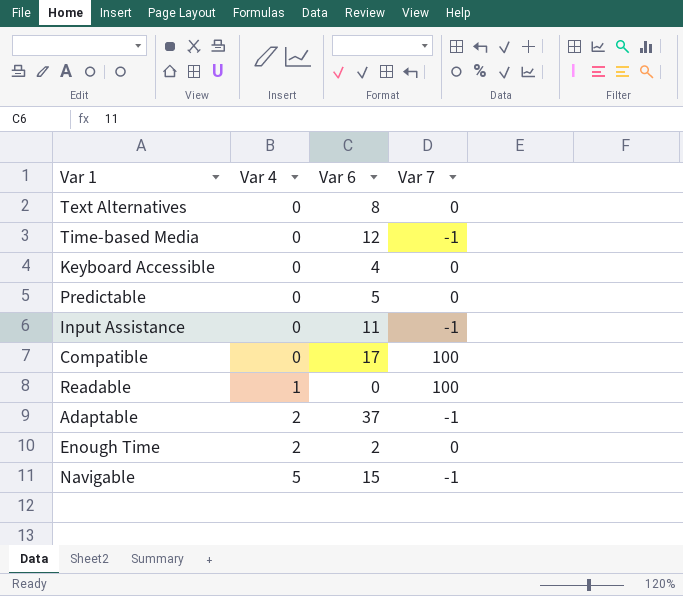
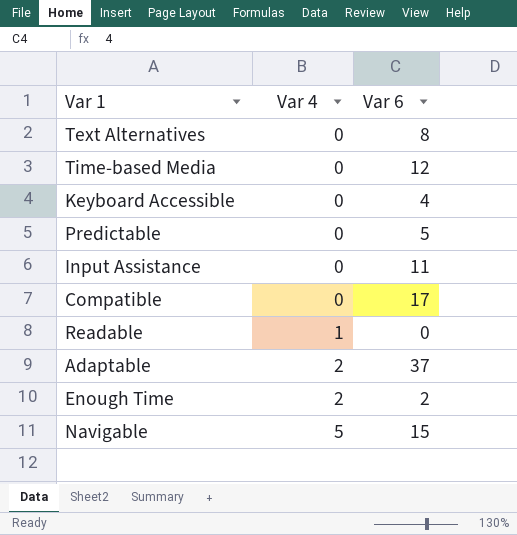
column Var 7 | position: 4 -> none

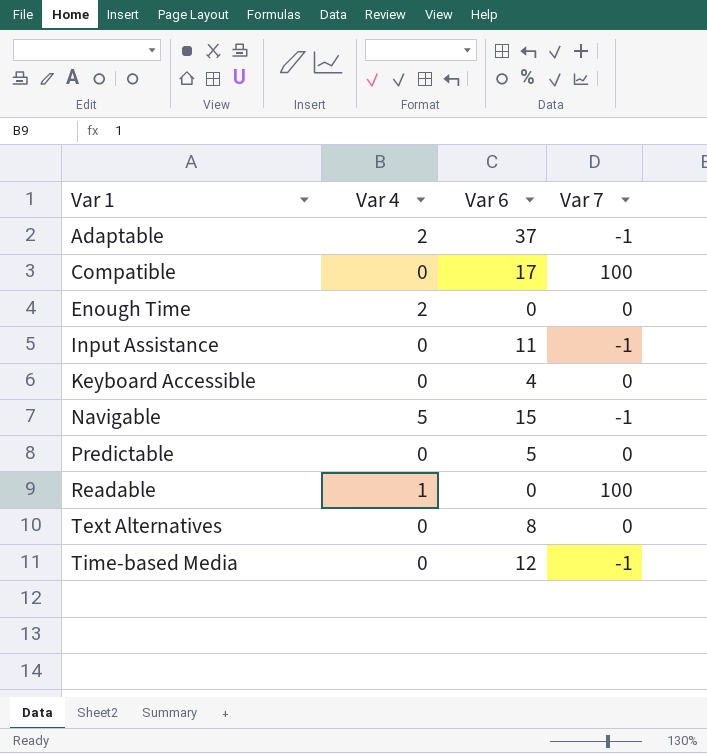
row order: Var 4 ascending -> Var 1 ascending
column Var 7 | position: none -> 4
Enough Time | Var 6: 2 -> 0

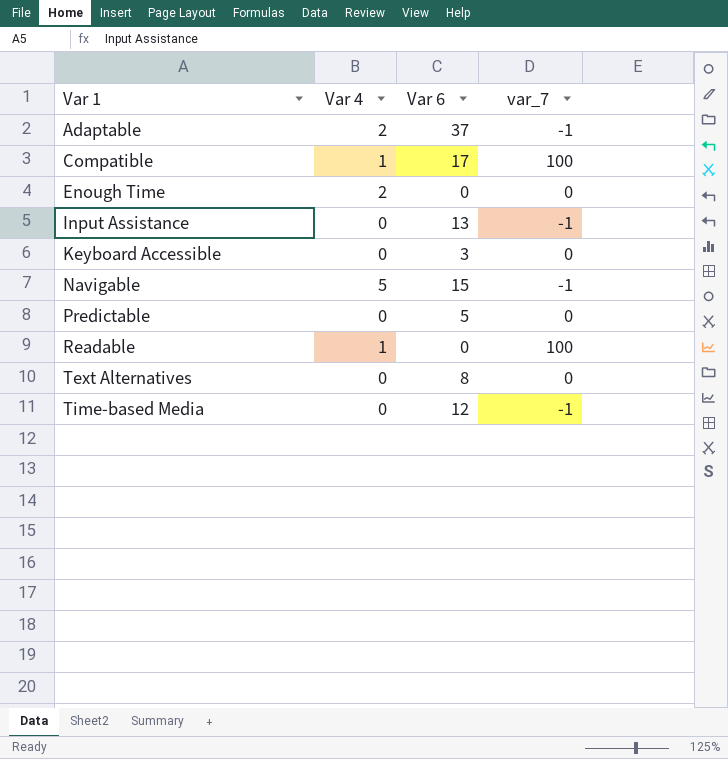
column name: Var 7 -> var_7
Compatible | Var 4: 0 -> 1
Input Assistance | Var 6: 11 -> 13
Keyboard Accessible | Var 6: 4 -> 3

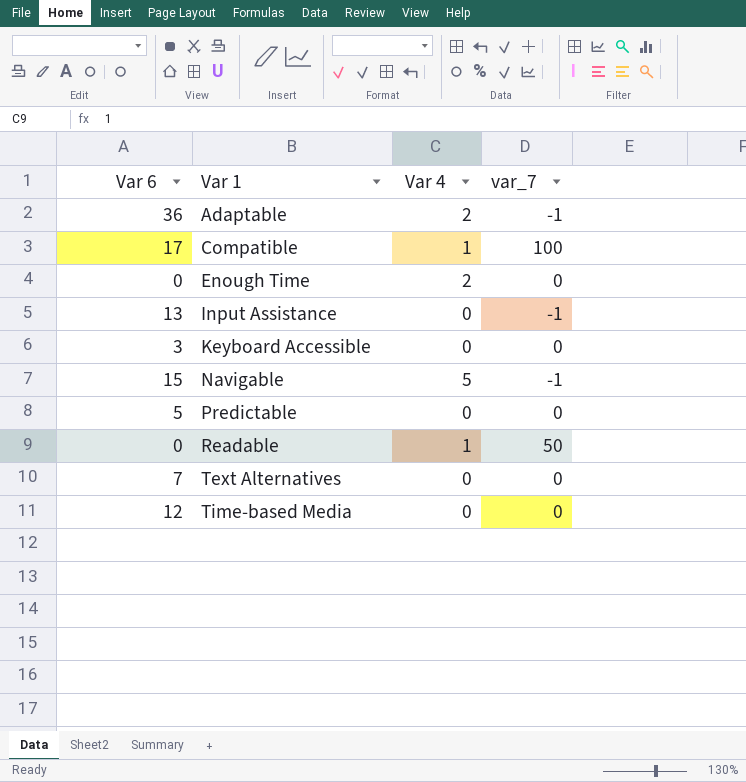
column Var 6 | position: 3 -> 1
Adaptable | Var 6: 37 -> 36
Readable | var_7: 100 -> 50
Text Alternatives | Var 6: 8 -> 7
Time-based Media | var_7: -1 -> 0

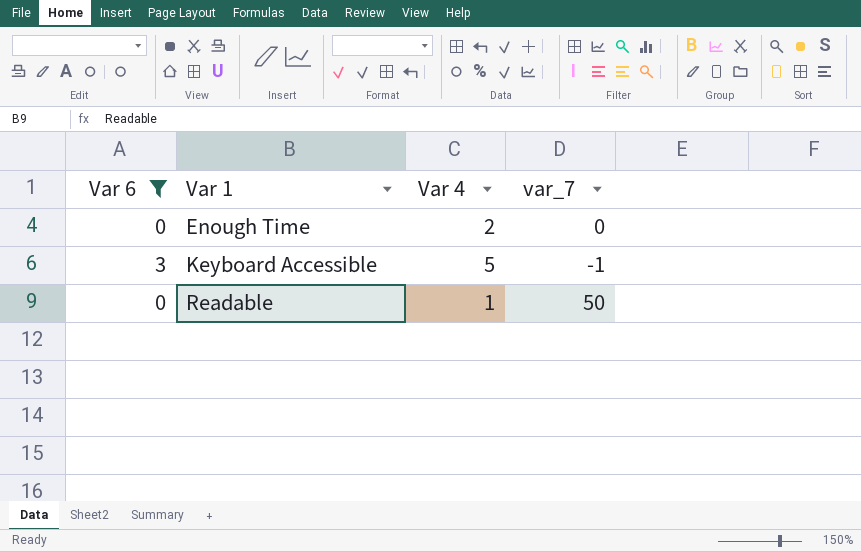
filter: none -> Var 6 <= 3
Keyboard Accessible | Var 4: 0 -> 5
Keyboard Accessible | var_7: 0 -> -1

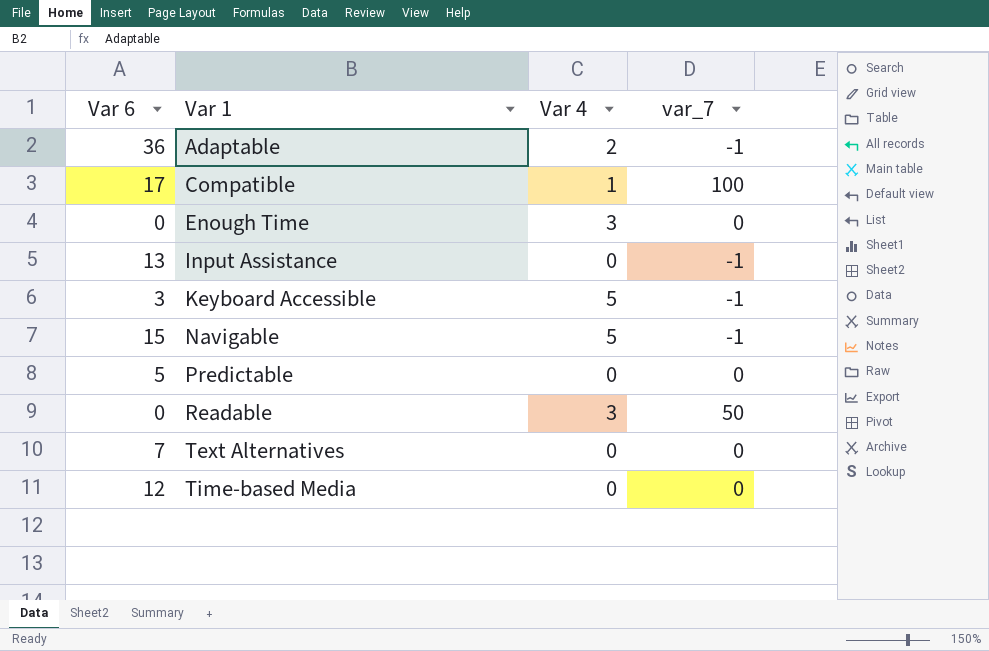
filter: Var 6 <= 3 -> none
Enough Time | Var 4: 2 -> 3
Readable | Var 4: 1 -> 3

